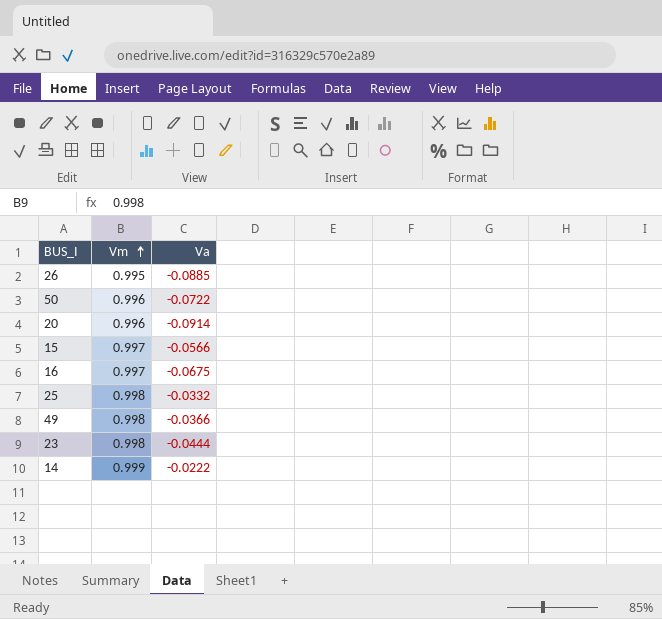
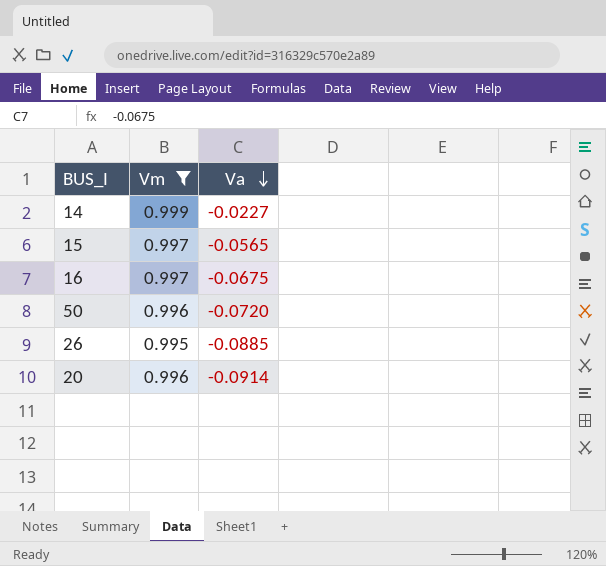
filter: none -> Vm != 0.998
row order: Vm ascending -> Va descending
14 | Va: -0.0222 -> -0.0227
15 | Va: -0.0566 -> -0.0565
50 | Va: -0.0722 -> -0.0720

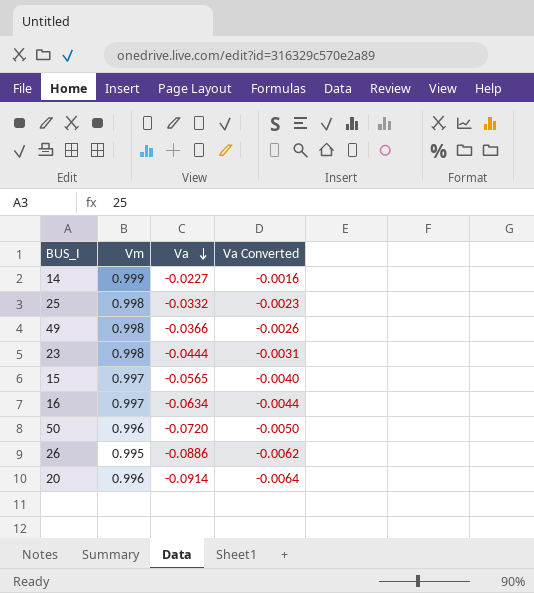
filter: Vm != 0.998 -> none
column Va Converted | formula: none -> [Va] * 0.07
16 | Va: -0.0675 -> -0.0634
26 | Va: -0.0885 -> -0.0886

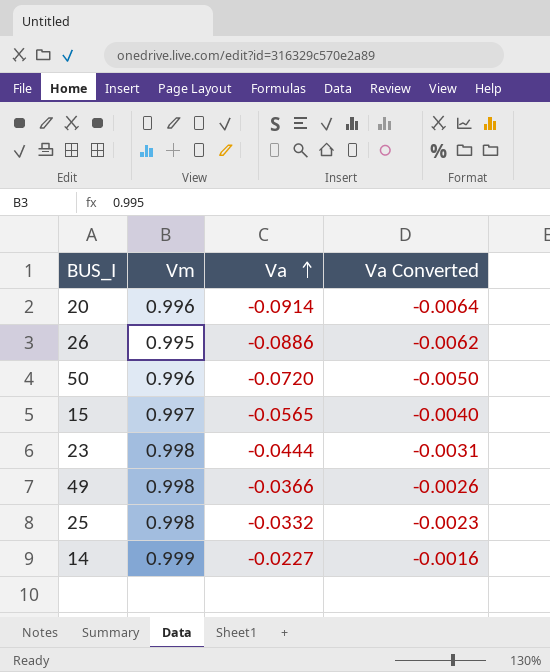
row order: Va descending -> Va ascending
row 16: 0.997 | -0.0634 | -0.0044 -> none

